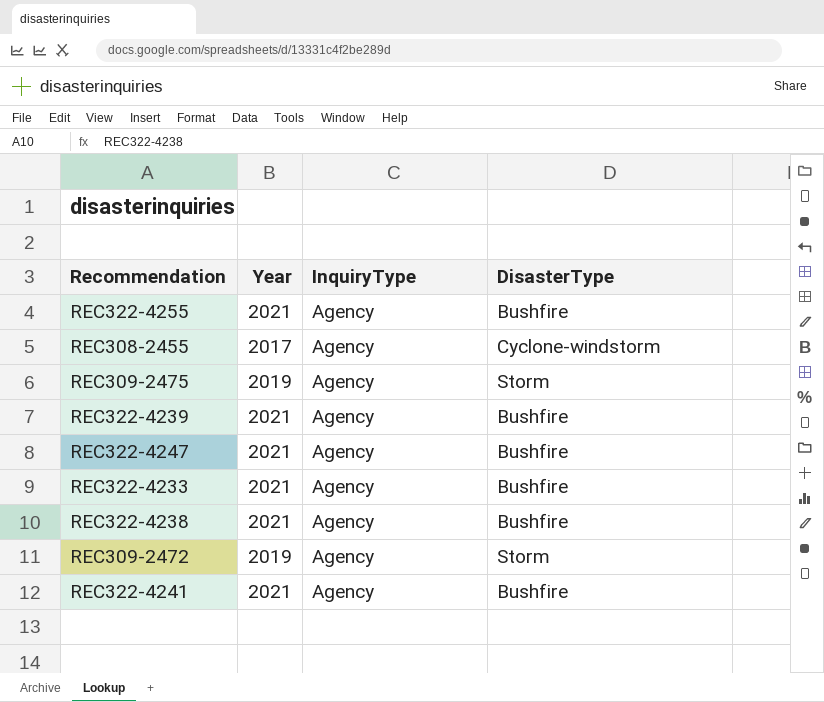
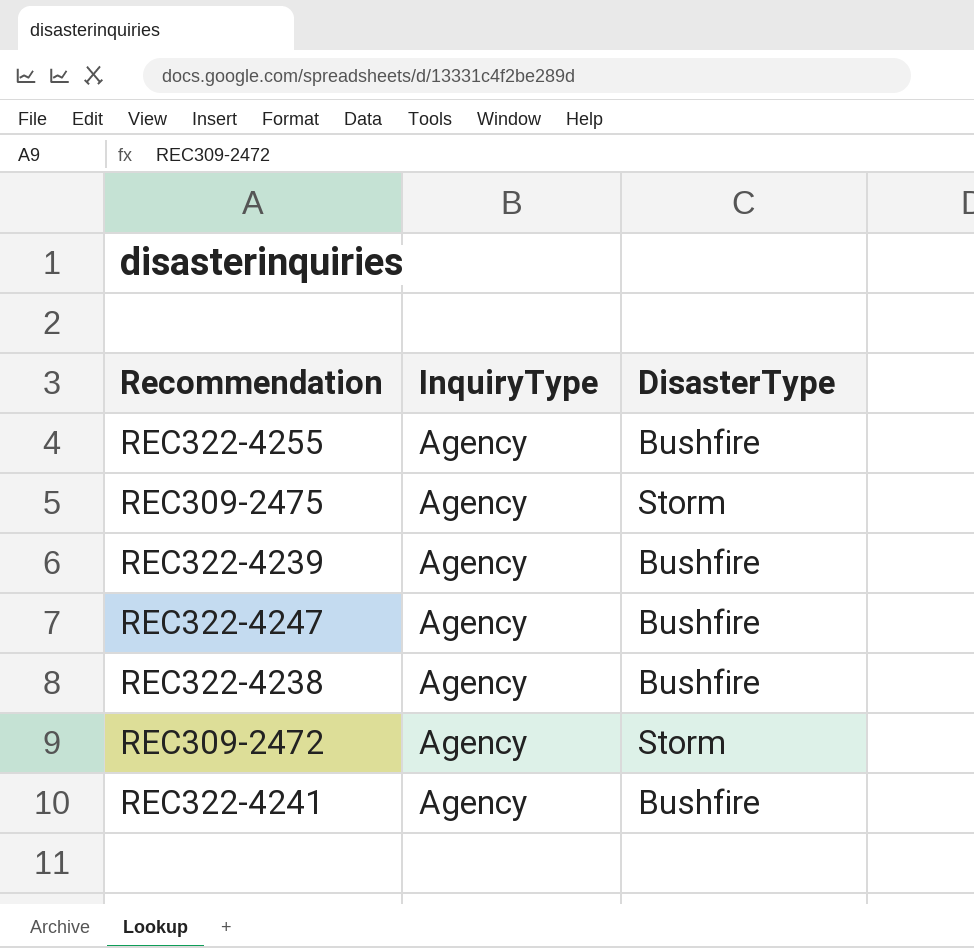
column Year | position: 2 -> none
row REC308-2455: 2017 | Agency | Cyclone-windstorm -> none
row REC322-4233: 2021 | Agency | Bushfire -> none

